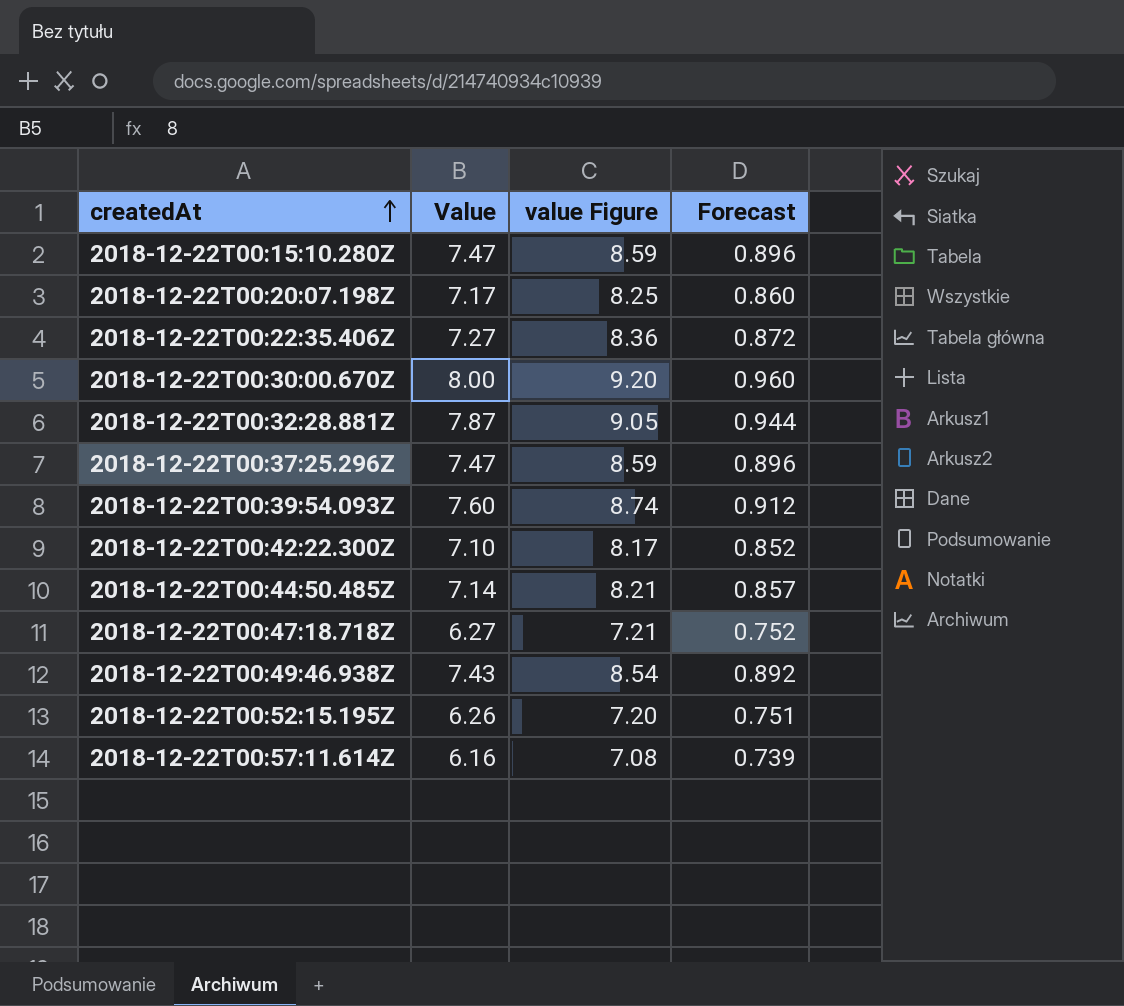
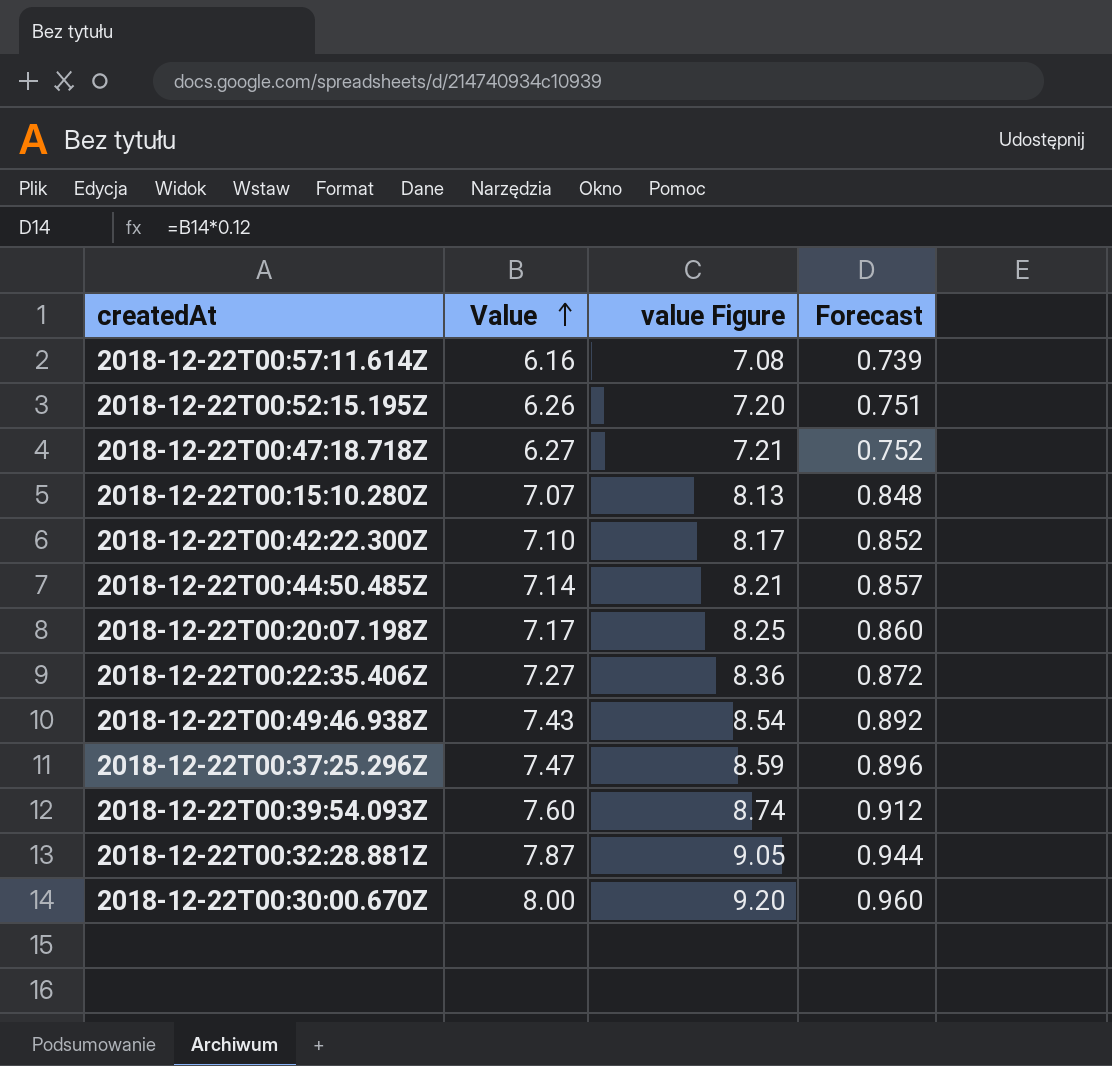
row order: createdAt ascending -> Value ascending
2018-12-22T00:15:10.280Z | Value: 7.47 -> 7.07
2018-12-22T00:15:10.280Z | value Figure: 8.59 -> 8.13
2018-12-22T00:15:10.280Z | Forecast: 0.896 -> 0.848

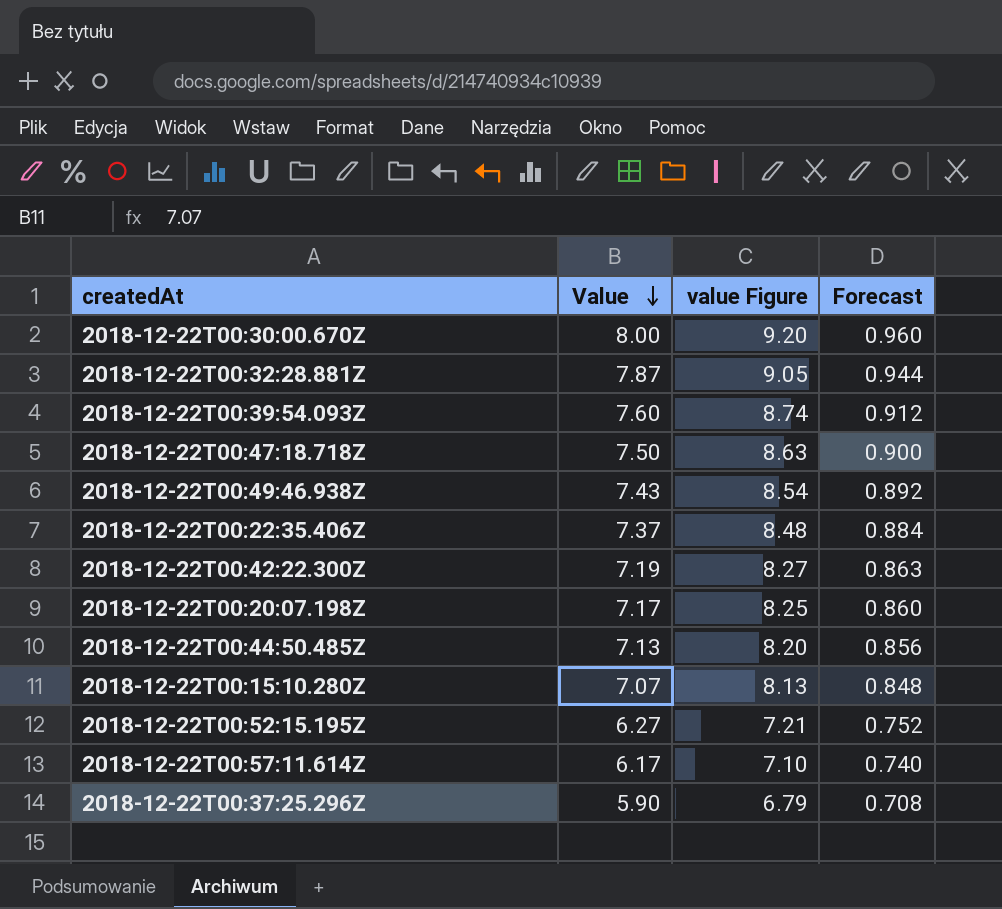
row order: Value ascending -> Value descending
2018-12-22T00:47:18.718Z | Value: 6.27 -> 7.50
2018-12-22T00:47:18.718Z | value Figure: 7.21 -> 8.63
2018-12-22T00:47:18.718Z | Forecast: 0.752 -> 0.900
2018-12-22T00:22:35.406Z | Value: 7.27 -> 7.37
2018-12-22T00:22:35.406Z | value Figure: 8.36 -> 8.48
2018-12-22T00:22:35.406Z | Forecast: 0.872 -> 0.884
2018-12-22T00:42:22.300Z | Value: 7.10 -> 7.19
2018-12-22T00:42:22.300Z | value Figure: 8.17 -> 8.27
2018-12-22T00:42:22.300Z | Forecast: 0.852 -> 0.863
2018-12-22T00:44:50.485Z | Value: 7.14 -> 7.13
2018-12-22T00:44:50.485Z | value Figure: 8.21 -> 8.20
2018-12-22T00:44:50.485Z | Forecast: 0.857 -> 0.856
2018-12-22T00:52:15.195Z | Value: 6.26 -> 6.27
2018-12-22T00:52:15.195Z | value Figure: 7.20 -> 7.21
2018-12-22T00:52:15.195Z | Forecast: 0.751 -> 0.752
2018-12-22T00:57:11.614Z | Value: 6.16 -> 6.17
2018-12-22T00:57:11.614Z | value Figure: 7.08 -> 7.10
2018-12-22T00:57:11.614Z | Forecast: 0.739 -> 0.740
2018-12-22T00:37:25.296Z | Value: 7.47 -> 5.90
2018-12-22T00:37:25.296Z | value Figure: 8.59 -> 6.79
2018-12-22T00:37:25.296Z | Forecast: 0.896 -> 0.708

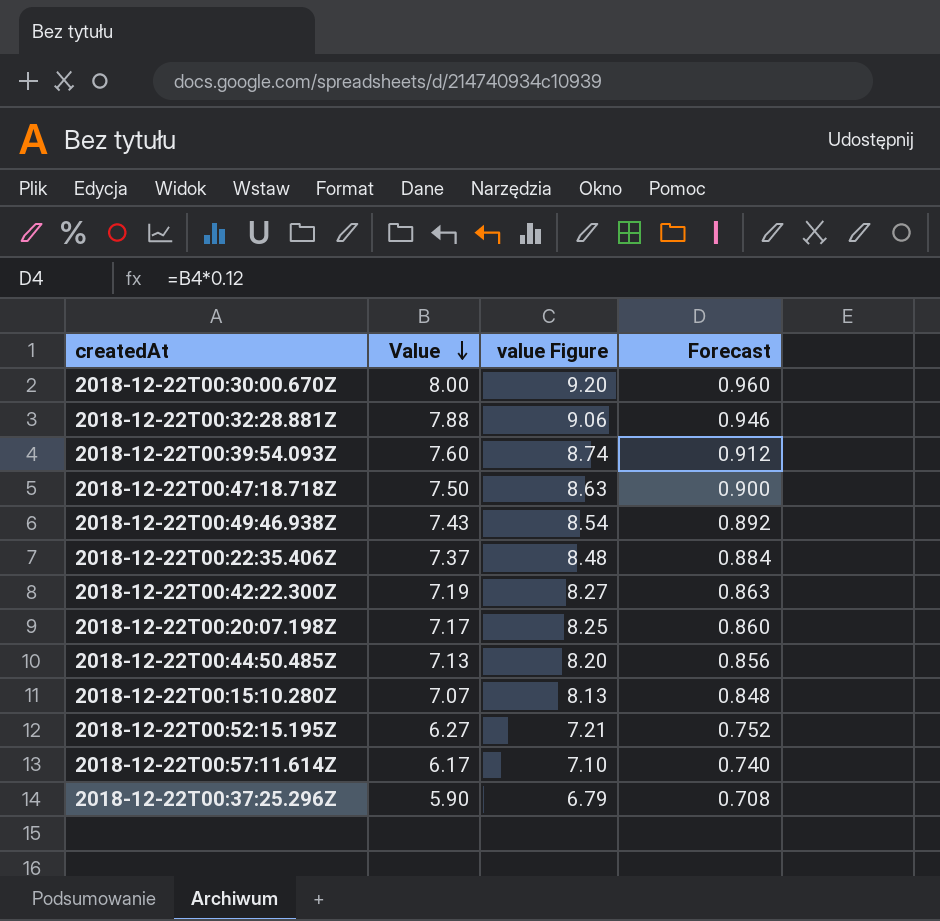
2018-12-22T00:32:28.881Z | Value: 7.87 -> 7.88
2018-12-22T00:32:28.881Z | value Figure: 9.05 -> 9.06
2018-12-22T00:32:28.881Z | Forecast: 0.944 -> 0.946

